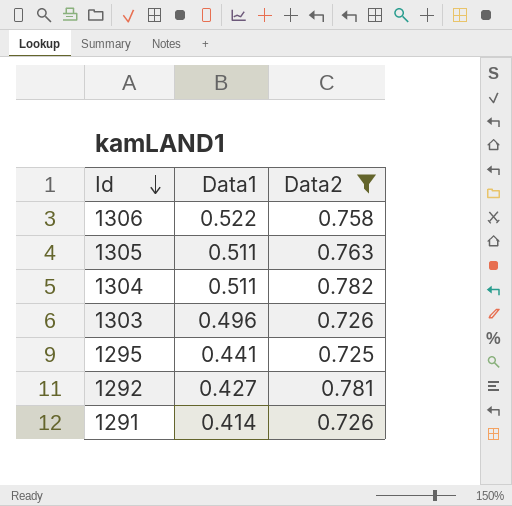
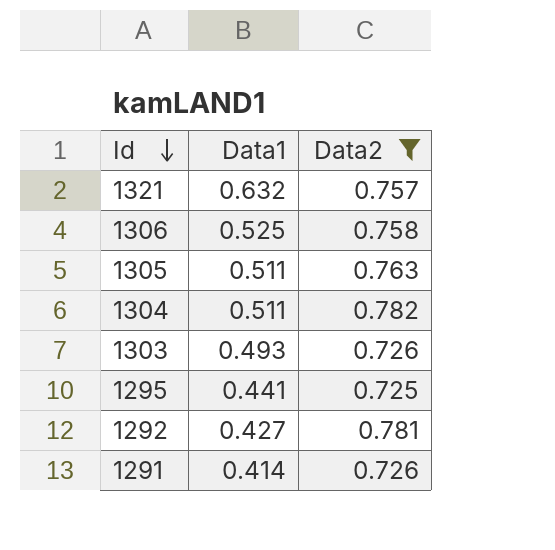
row 1321: none -> 0.632 | 0.757
1306 | Data1: 0.522 -> 0.525
1303 | Data1: 0.496 -> 0.493

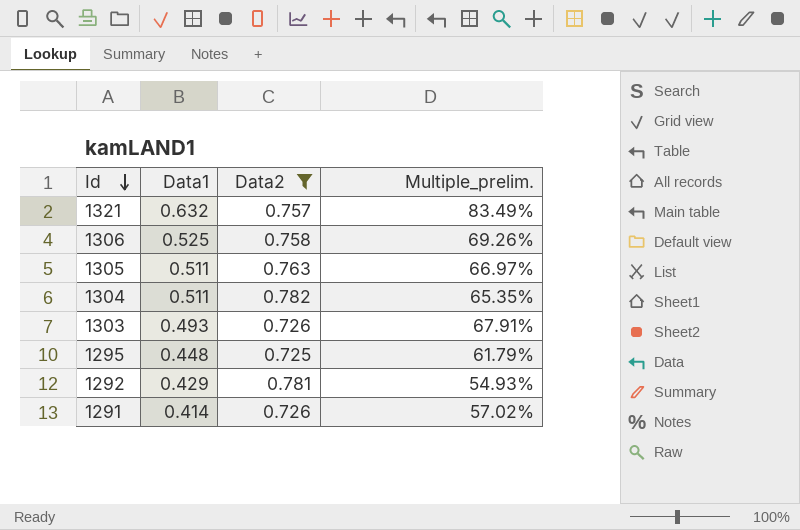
column Multiple_prelim. | formula: none -> [Data1] / [Data2]
1295 | Data1: 0.441 -> 0.448
1292 | Data1: 0.427 -> 0.429

